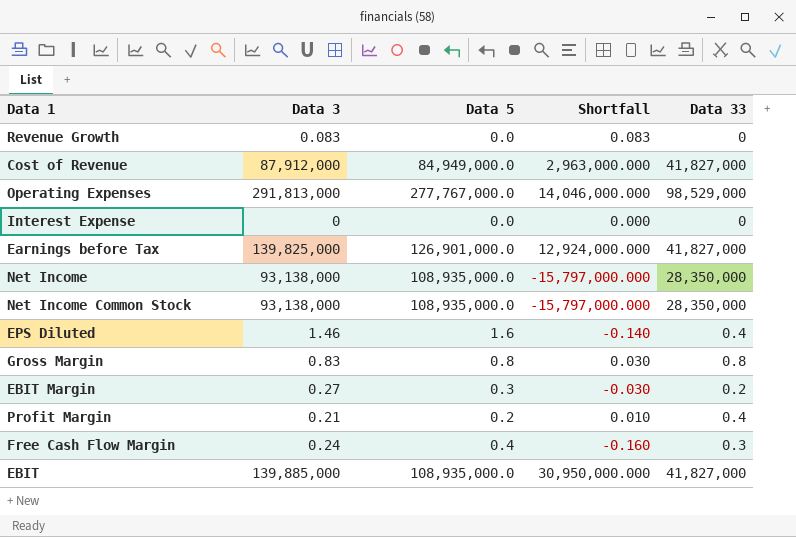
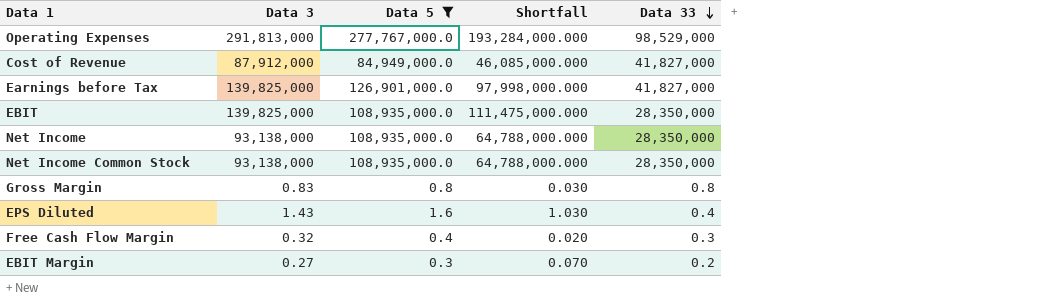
filter: none -> Data 5 >= 0.3
row order: none -> Data 33 descending
column Shortfall | formula: [Data 3] - [Data 5] -> [Data 3] - [Data 33]
EBIT | Data 3: 139,885,000 -> 139,825,000
EBIT | Data 33: 41,827,000 -> 28,350,000
EPS Diluted | Data 3: 1.46 -> 1.43
Free Cash Flow Margin | Data 3: 0.24 -> 0.32

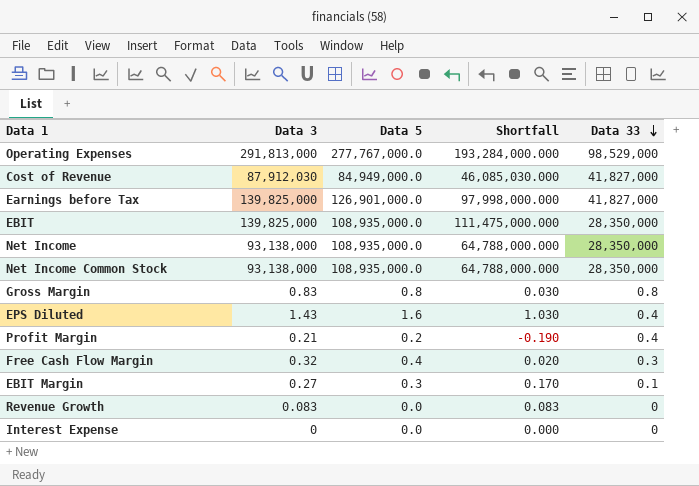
filter: Data 5 >= 0.3 -> none
Cost of Revenue | Data 3: 87,912,000 -> 87,912,030
Cost of Revenue | Shortfall: 46,085,000.000 -> 46,085,030.000
EBIT Margin | Shortfall: 0.070 -> 0.170
EBIT Margin | Data 33: 0.2 -> 0.1

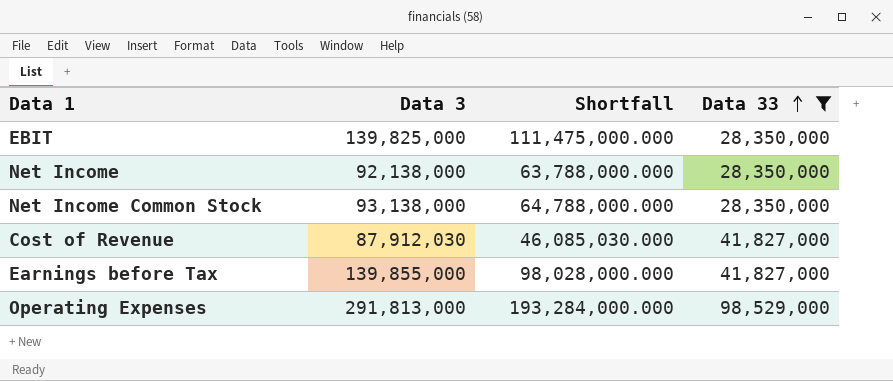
filter: none -> Data 33 >= 28,350,000
row order: Data 33 descending -> Data 33 ascending
column Data 5 | position: 3 -> none
Net Income | Data 3: 93,138,000 -> 92,138,000
Net Income | Shortfall: 64,788,000.000 -> 63,788,000.000
Earnings before Tax | Data 3: 139,825,000 -> 139,855,000
Earnings before Tax | Shortfall: 97,998,000.000 -> 98,028,000.000

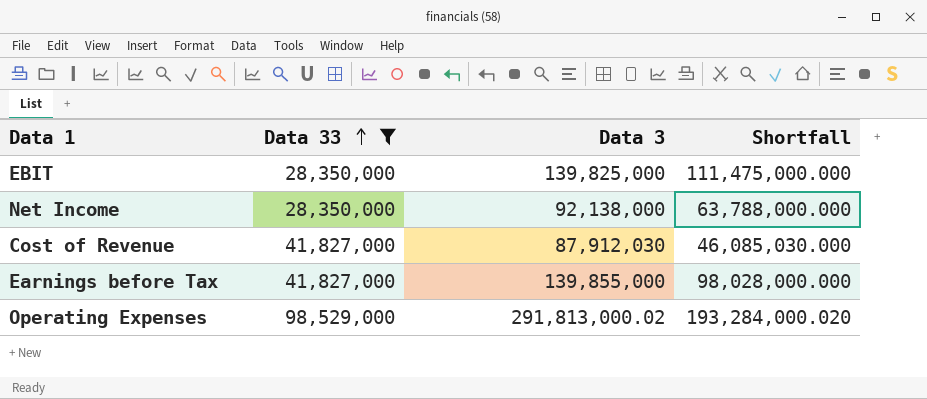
column Data 33 | position: 4 -> 2
row Net Income Common Stock: 93,138,000 | 64,788,000.000 | 28,350,000 -> none
Operating Expenses | Data 3: 291,813,000 -> 291,813,000.02
Operating Expenses | Shortfall: 193,284,000.000 -> 193,284,000.020

